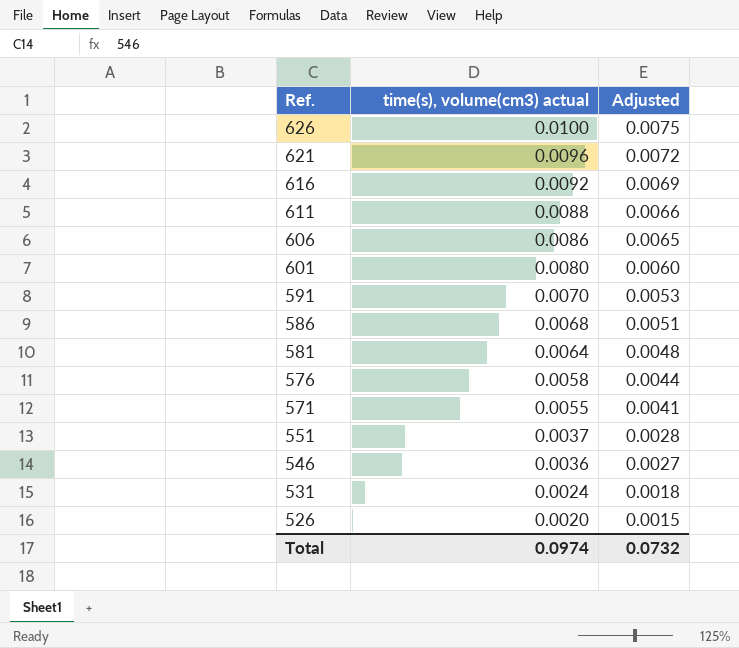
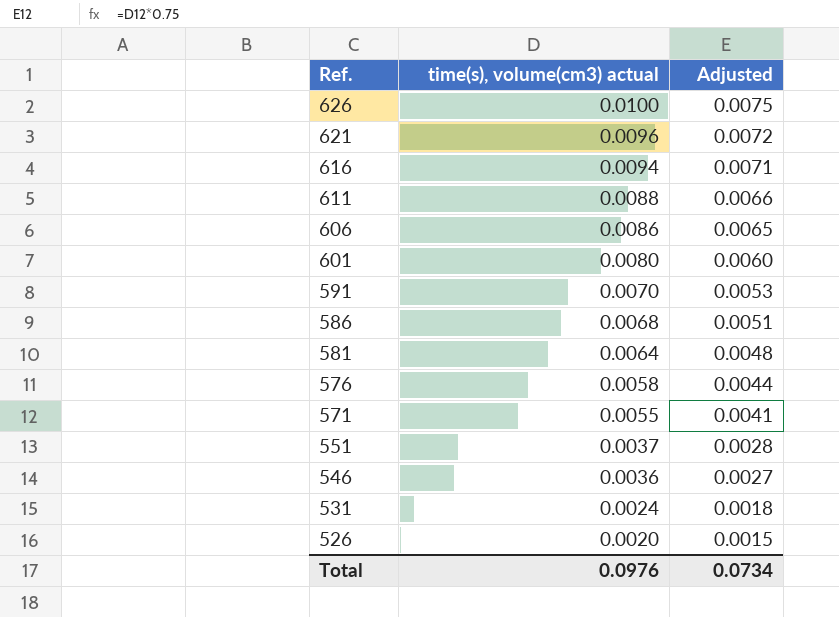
616 | time(s), volume(cm3) actual: 0.0092 -> 0.0094
616 | Adjusted: 0.0069 -> 0.0071
Total | time(s), volume(cm3) actual: 0.0974 -> 0.0976
Total | Adjusted: 0.0732 -> 0.0734

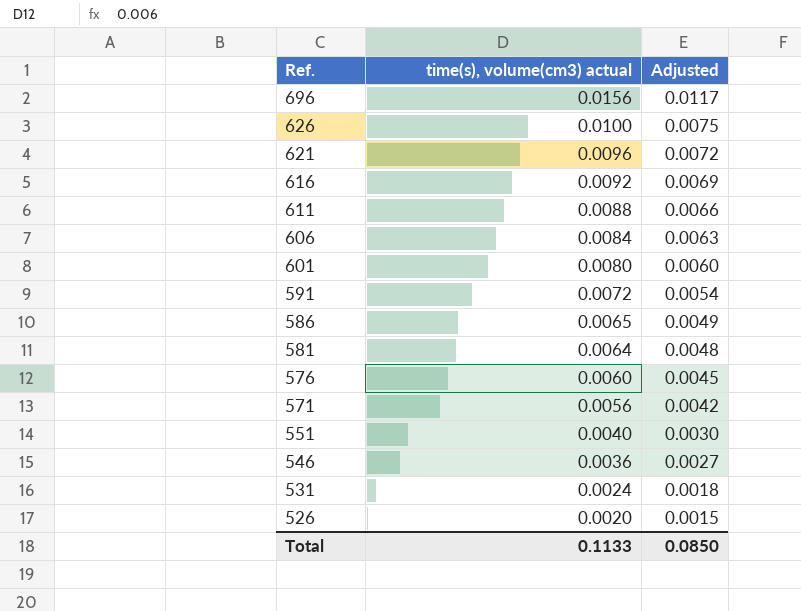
row 696: none -> 0.0156 | 0.0117
616 | time(s), volume(cm3) actual: 0.0094 -> 0.0092
616 | Adjusted: 0.0071 -> 0.0069
606 | time(s), volume(cm3) actual: 0.0086 -> 0.0084
606 | Adjusted: 0.0065 -> 0.0063
591 | time(s), volume(cm3) actual: 0.0070 -> 0.0072
591 | Adjusted: 0.0053 -> 0.0054
586 | time(s), volume(cm3) actual: 0.0068 -> 0.0065
586 | Adjusted: 0.0051 -> 0.0049
576 | time(s), volume(cm3) actual: 0.0058 -> 0.0060
576 | Adjusted: 0.0044 -> 0.0045
571 | time(s), volume(cm3) actual: 0.0055 -> 0.0056
571 | Adjusted: 0.0041 -> 0.0042
551 | time(s), volume(cm3) actual: 0.0037 -> 0.0040
551 | Adjusted: 0.0028 -> 0.0030
Total | time(s), volume(cm3) actual: 0.0976 -> 0.1133
Total | Adjusted: 0.0734 -> 0.0850

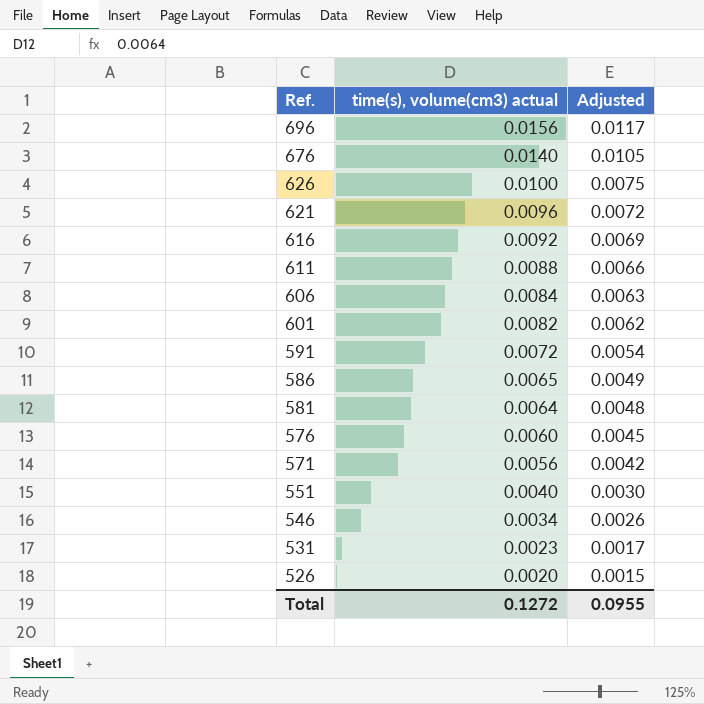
row 676: none -> 0.0140 | 0.0105
601 | time(s), volume(cm3) actual: 0.0080 -> 0.0082
601 | Adjusted: 0.0060 -> 0.0062
546 | time(s), volume(cm3) actual: 0.0036 -> 0.0034
546 | Adjusted: 0.0027 -> 0.0026
531 | time(s), volume(cm3) actual: 0.0024 -> 0.0023
531 | Adjusted: 0.0018 -> 0.0017
Total | time(s), volume(cm3) actual: 0.1133 -> 0.1272
Total | Adjusted: 0.0850 -> 0.0955

